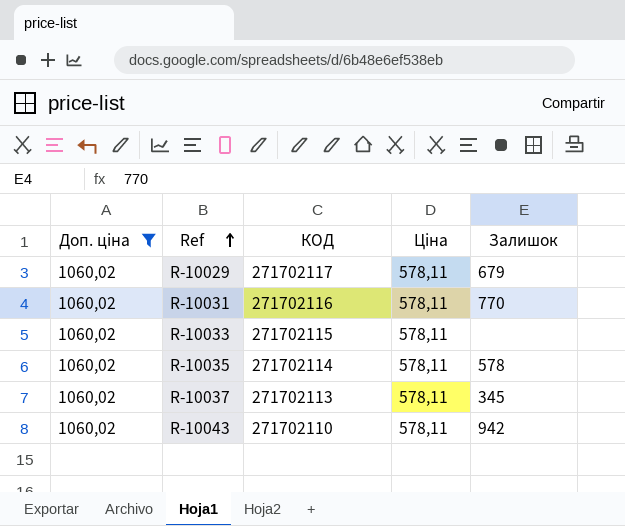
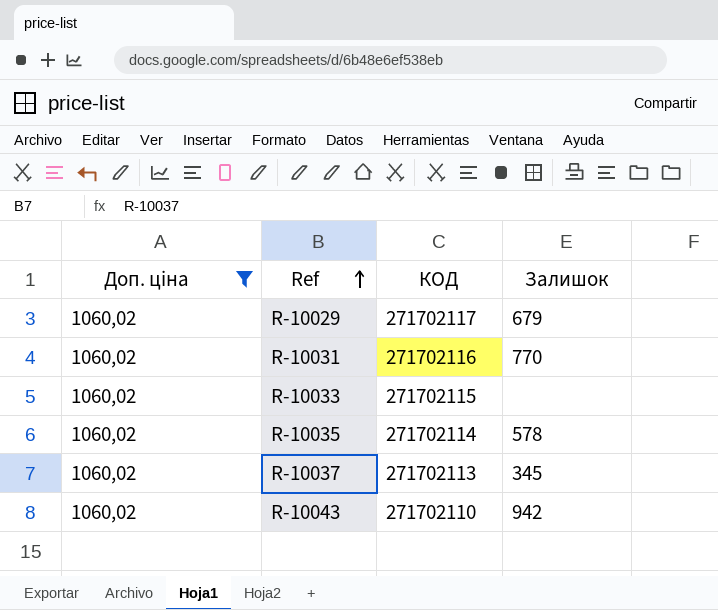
column Ціна | position: 4 -> none

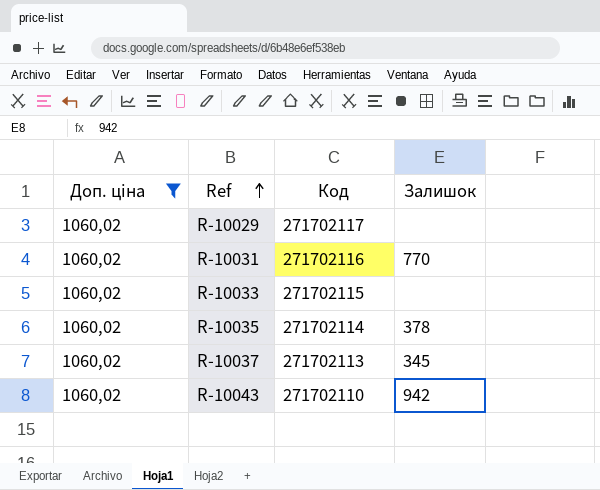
column name: КОД -> Код
R-10029 | Залишок: 679 -> none
R-10035 | Залишок: 578 -> 378

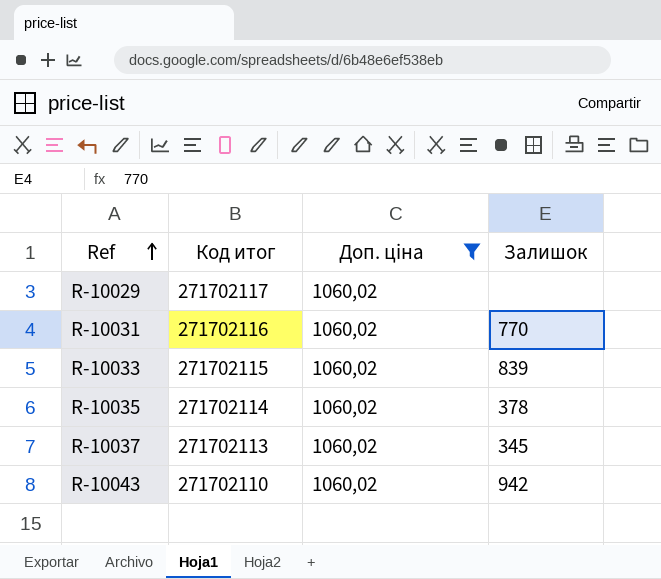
column name: Код -> Код итог
column Доп. ціна | position: 1 -> 3
R-10033 | Залишок: none -> 839

